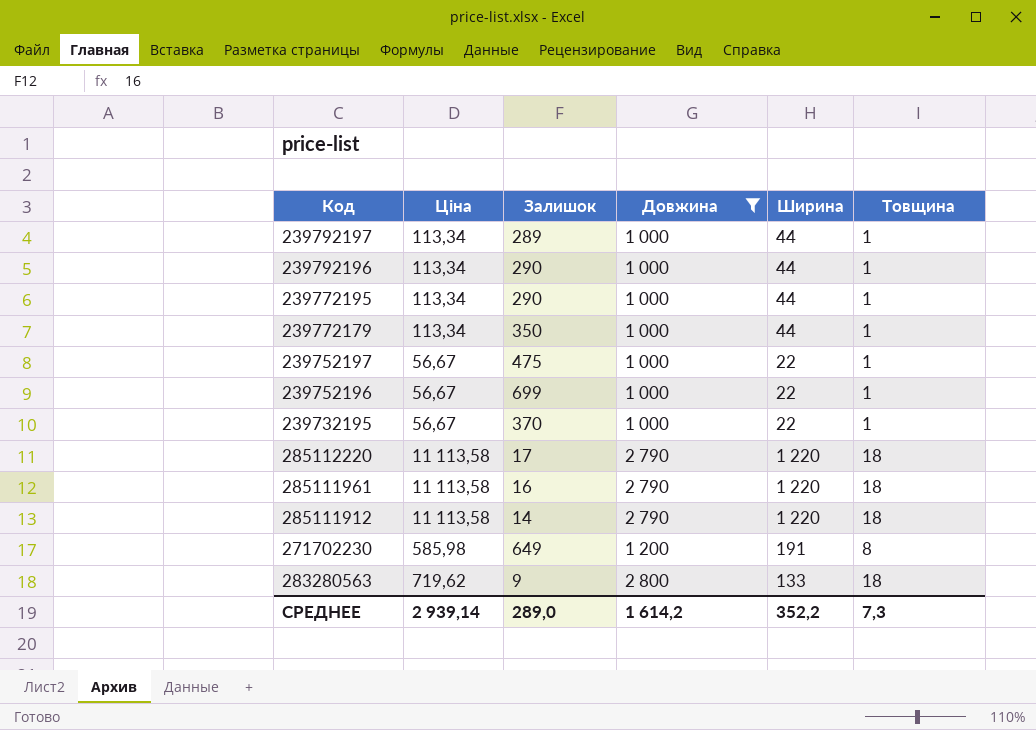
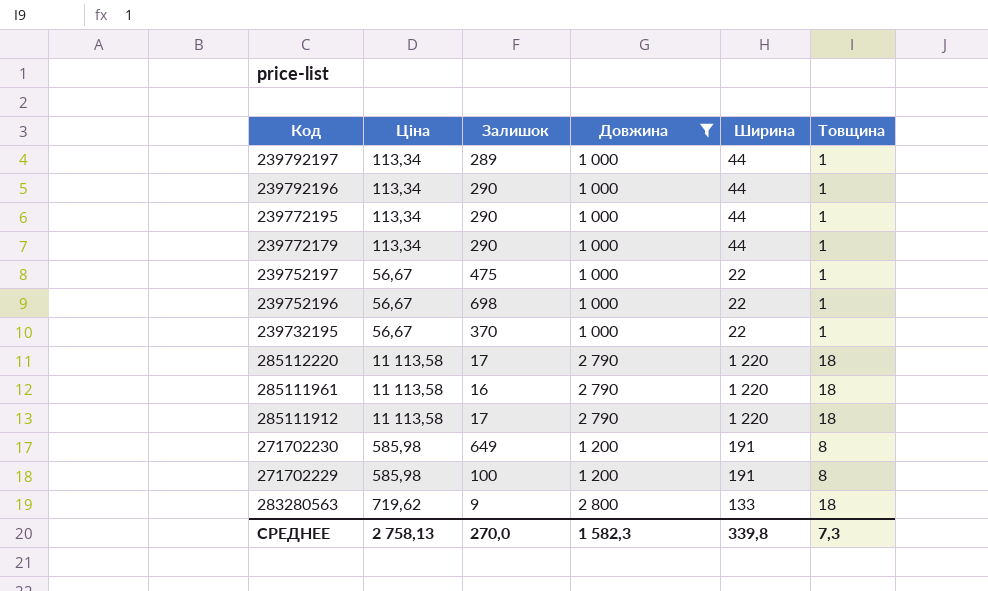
239772179 | Залишок: 350 -> 290
239752196 | Залишок: 699 -> 698
285111912 | Залишок: 14 -> 17
row 271702229: none -> 585,98 | 100 | 1 200 | 191 | 8
СРЕДНЕЕ | Ціна: 2 939,14 -> 2 758,13
СРЕДНЕЕ | Залишок: 289,0 -> 270,0
СРЕДНЕЕ | Довжина: 1 614,2 -> 1 582,3
СРЕДНЕЕ | Ширина: 352,2 -> 339,8

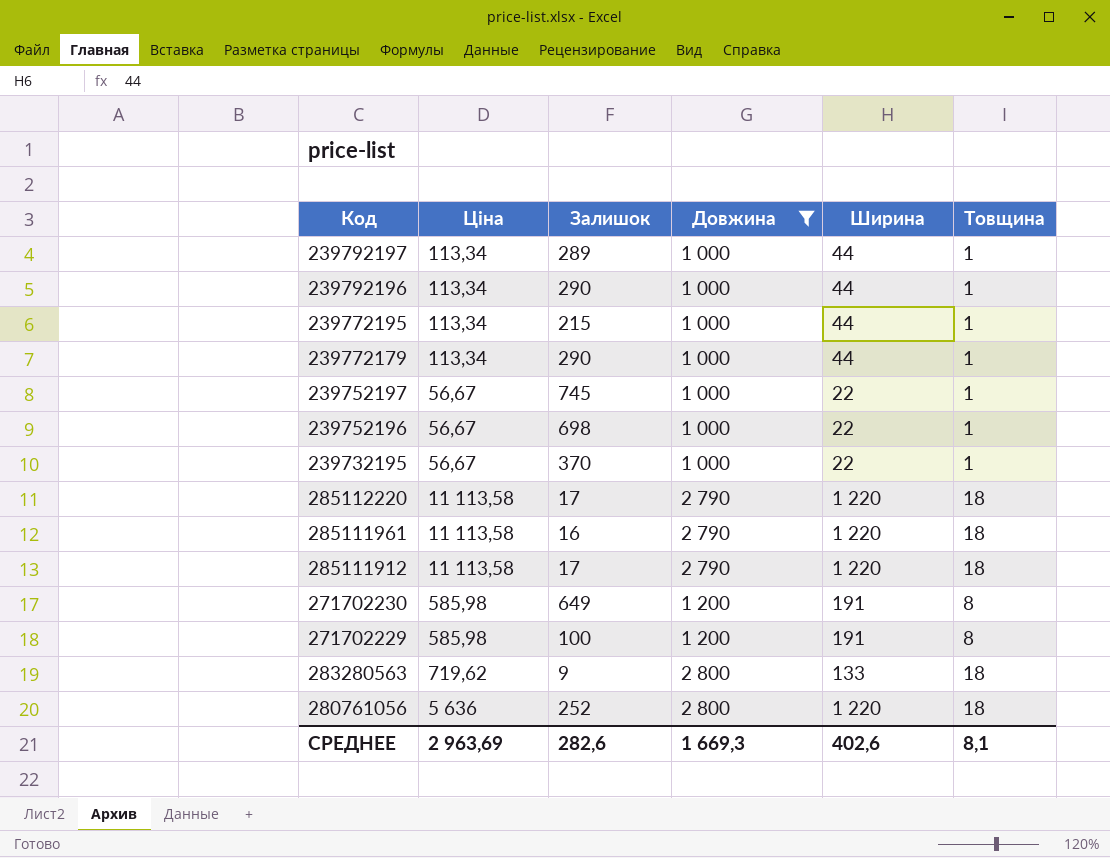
239772195 | Залишок: 290 -> 215
239752197 | Залишок: 475 -> 745
row 280761056: none -> 5 636 | 252 | 2 800 | 1 220 | 18
СРЕДНЕЕ | Ціна: 2 758,13 -> 2 963,69
СРЕДНЕЕ | Залишок: 270,0 -> 282,6
СРЕДНЕЕ | Довжина: 1 582,3 -> 1 669,3
СРЕДНЕЕ | Ширина: 339,8 -> 402,6
СРЕДНЕЕ | Товщина: 7,3 -> 8,1

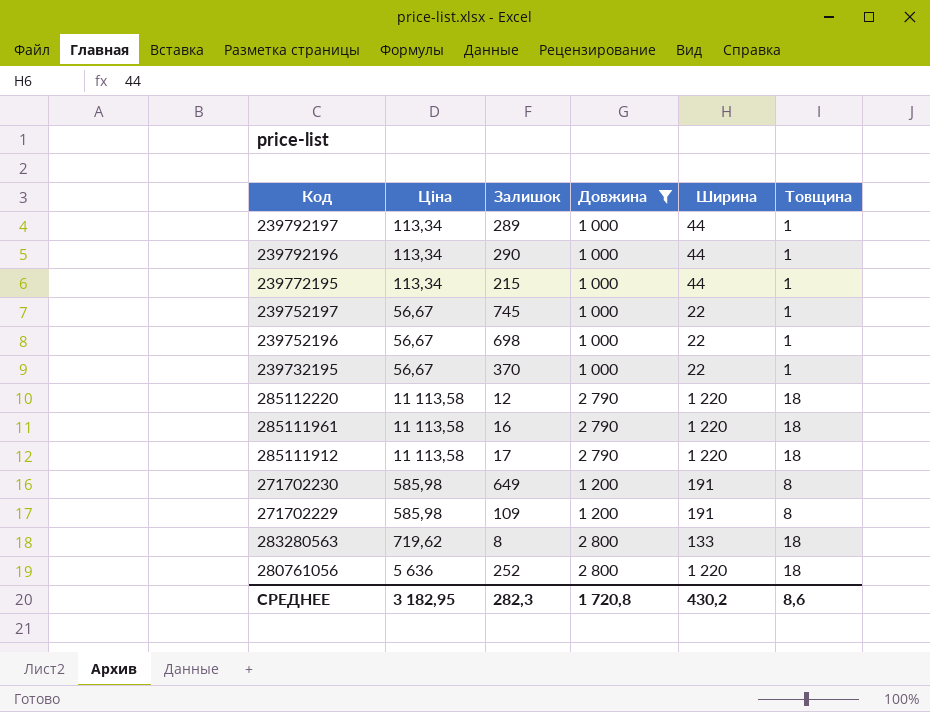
row 239772179: 113,34 | 290 | 1 000 | 44 | 1 -> none
285112220 | Залишок: 17 -> 12
271702229 | Залишок: 100 -> 109
283280563 | Залишок: 9 -> 8
СРЕДНЕЕ | Ціна: 2 963,69 -> 3 182,95
СРЕДНЕЕ | Залишок: 282,6 -> 282,3
СРЕДНЕЕ | Довжина: 1 669,3 -> 1 720,8
СРЕДНЕЕ | Ширина: 402,6 -> 430,2
СРЕДНЕЕ | Товщина: 8,1 -> 8,6

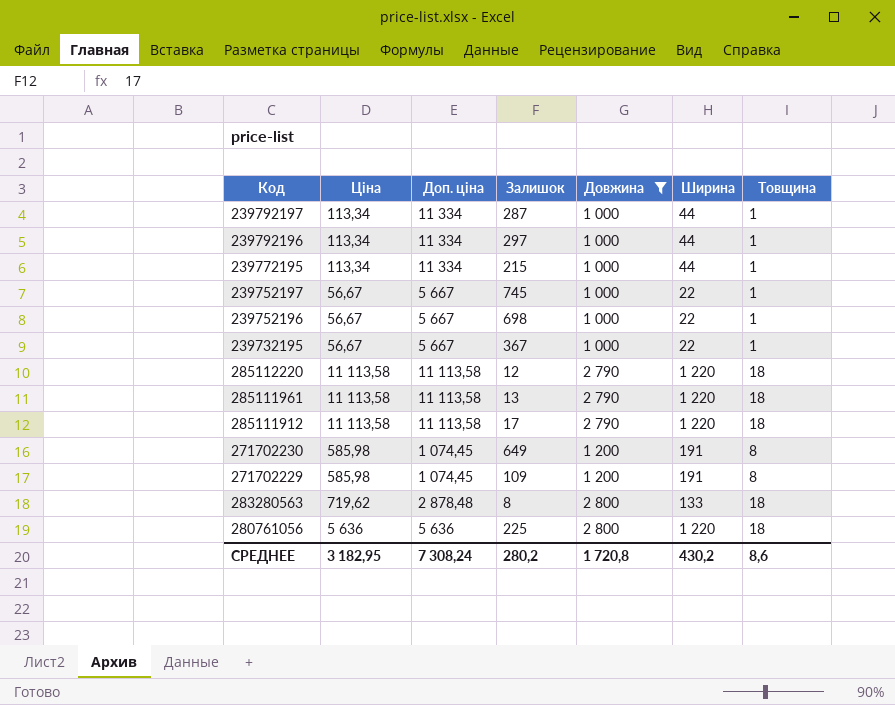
column Доп. ціна | position: none -> 3
239792197 | Залишок: 289 -> 287
239792196 | Залишок: 290 -> 297
239732195 | Залишок: 370 -> 367
285111961 | Залишок: 16 -> 13
280761056 | Залишок: 252 -> 225
СРЕДНЕЕ | Залишок: 282,3 -> 280,2

